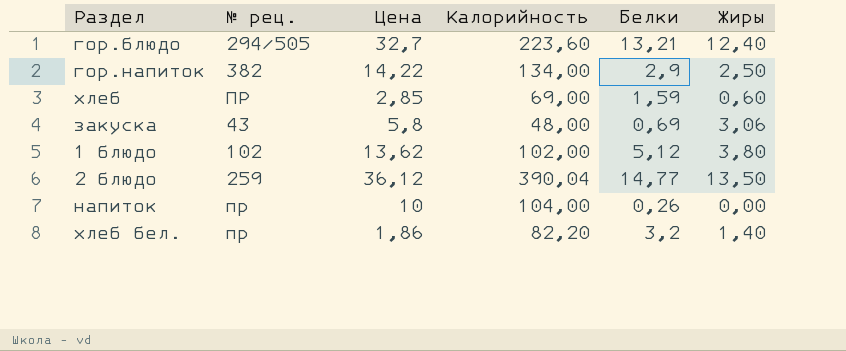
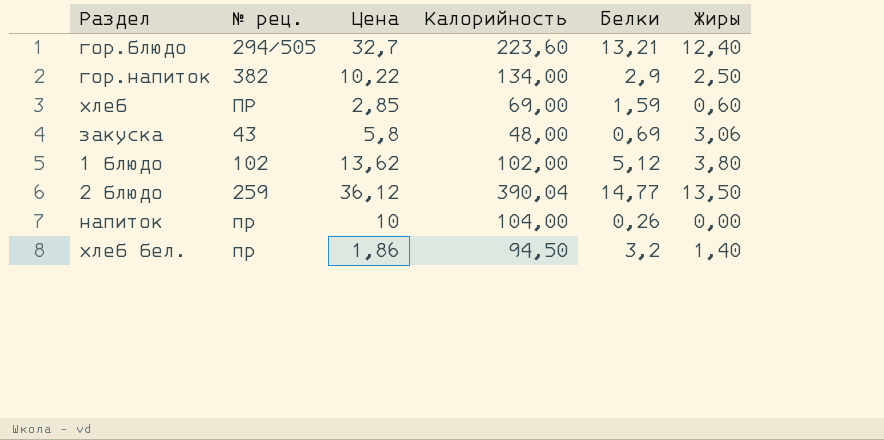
гор.напиток | Цена: 14,22 -> 10,22
хлеб бел. | Калорийность: 82,20 -> 94,50

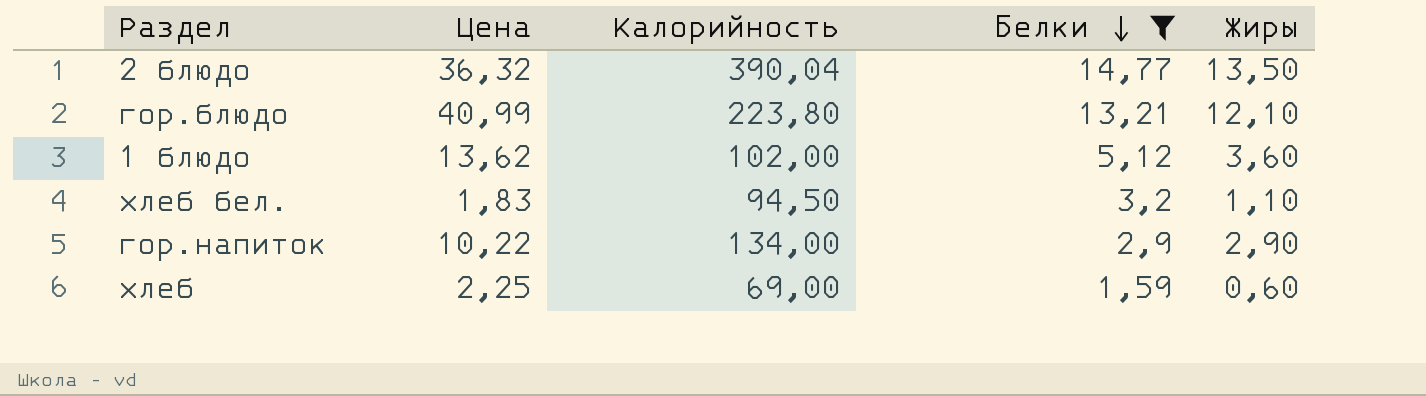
filter: none -> Белки >= 1,59
row order: none -> Белки descending
column № рец. | position: 2 -> none
2 блюдо | Цена: 36,12 -> 36,32
гор.блюдо | Цена: 32,7 -> 40,99
гор.блюдо | Калорийность: 223,60 -> 223,80
гор.блюдо | Жиры: 12,40 -> 12,10
1 блюдо | Жиры: 3,80 -> 3,60
хлеб бел. | Цена: 1,86 -> 1,83
хлеб бел. | Жиры: 1,40 -> 1,10
гор.напиток | Жиры: 2,50 -> 2,90
хлеб | Цена: 2,85 -> 2,25

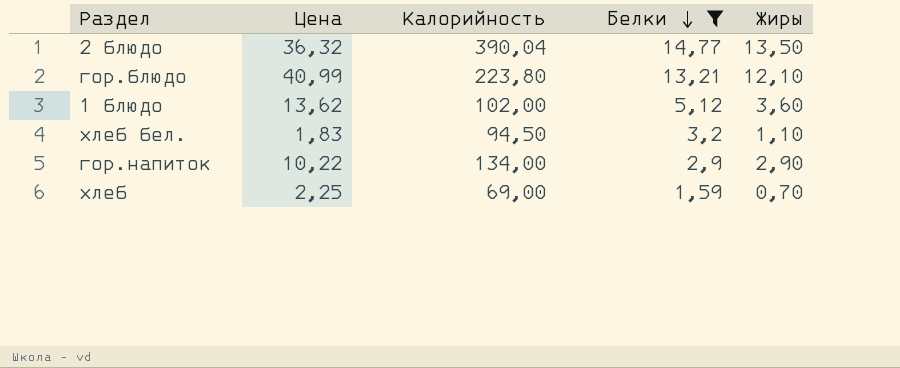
хлеб | Жиры: 0,60 -> 0,70

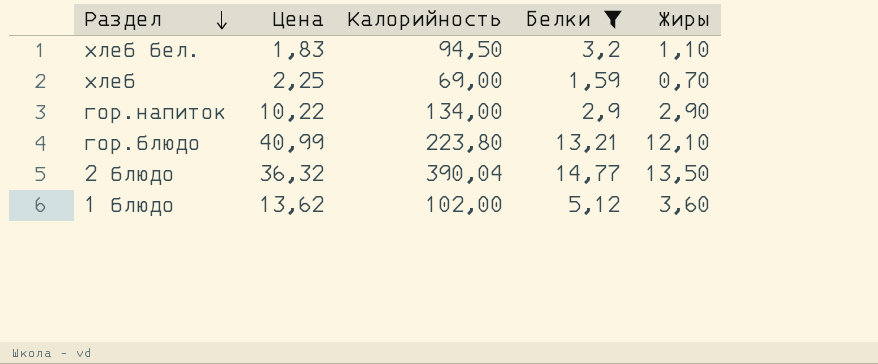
row order: Белки descending -> Раздел descending

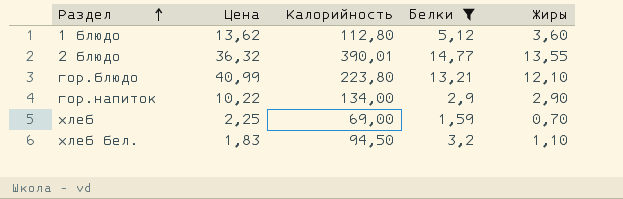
row order: Раздел descending -> Раздел ascending
1 блюдо | Калорийность: 102,00 -> 112,80
2 блюдо | Калорийность: 390,04 -> 390,01
2 блюдо | Жиры: 13,50 -> 13,55

